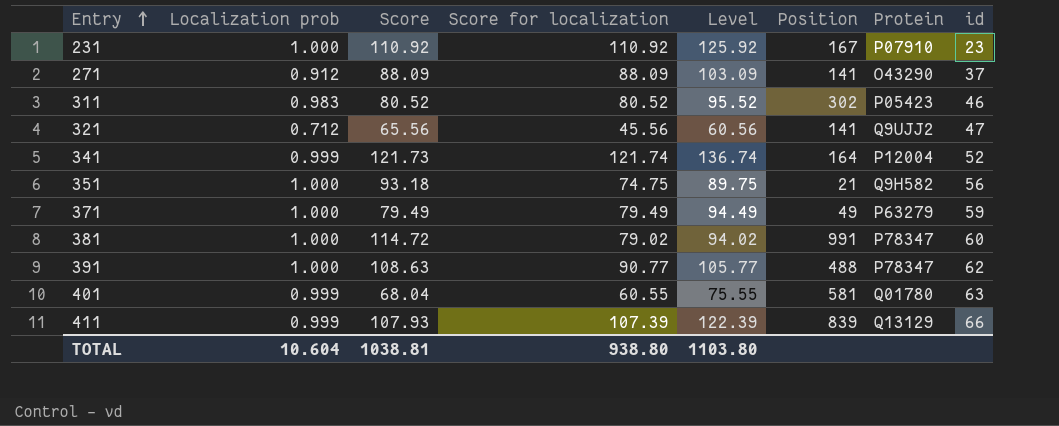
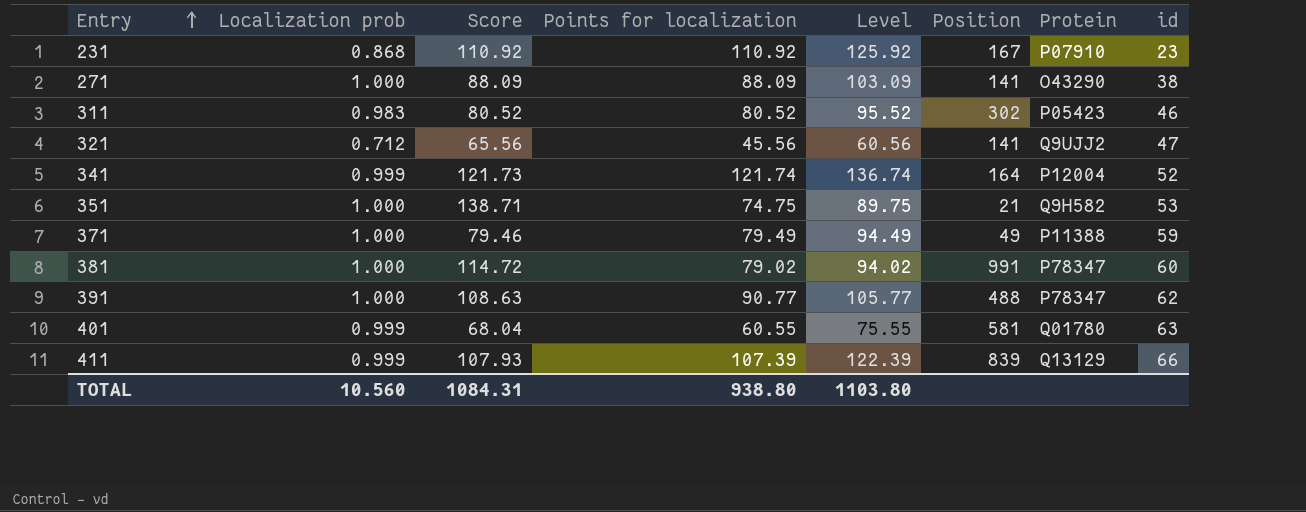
column name: Score for localization -> Points for localization
231 | Localization prob: 1.000 -> 0.868
271 | Localization prob: 0.912 -> 1.000
271 | id: 37 -> 38
351 | Score: 93.18 -> 138.71
351 | id: 56 -> 53
371 | Score: 79.49 -> 79.46
371 | Protein: P63279 -> P11388
TOTAL | Localization prob: 10.604 -> 10.560
TOTAL | Score: 1038.81 -> 1084.31

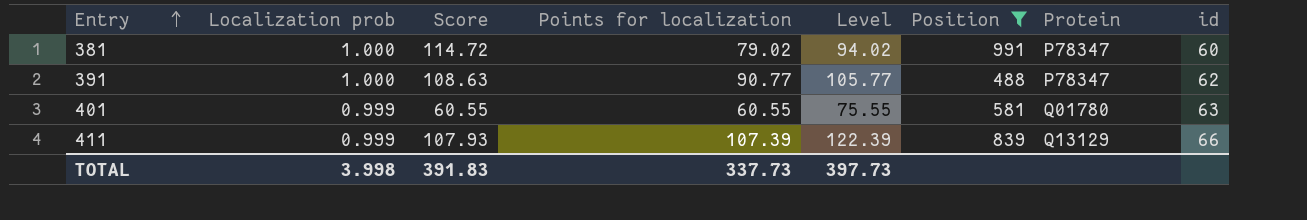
filter: none -> Position >= 488
401 | Score: 68.04 -> 60.55
TOTAL | Localization prob: 10.560 -> 3.998
TOTAL | Score: 1084.31 -> 391.83
TOTAL | Points for localization: 938.80 -> 337.73
TOTAL | Level: 1103.80 -> 397.73

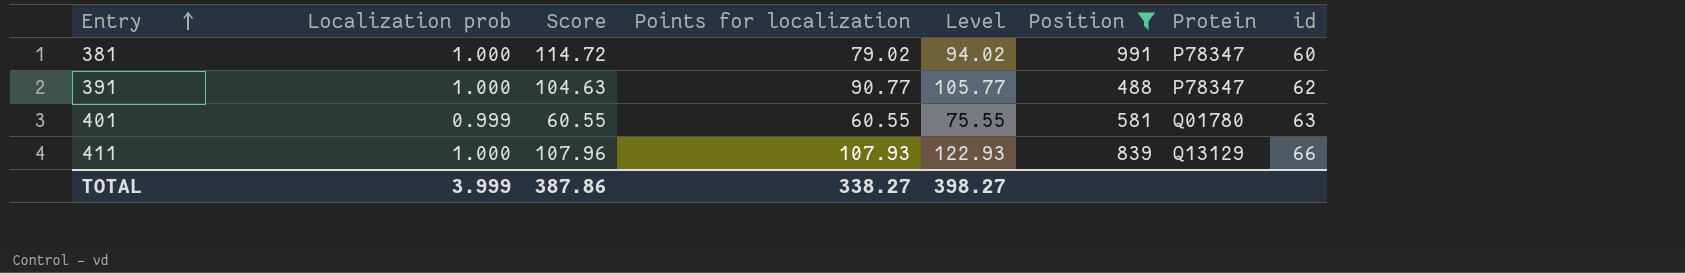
391 | Score: 108.63 -> 104.63
411 | Localization prob: 0.999 -> 1.000
411 | Score: 107.93 -> 107.96
411 | Points for localization: 107.39 -> 107.93
411 | Level: 122.39 -> 122.93
TOTAL | Localization prob: 3.998 -> 3.999
TOTAL | Score: 391.83 -> 387.86
TOTAL | Points for localization: 337.73 -> 338.27
TOTAL | Level: 397.73 -> 398.27

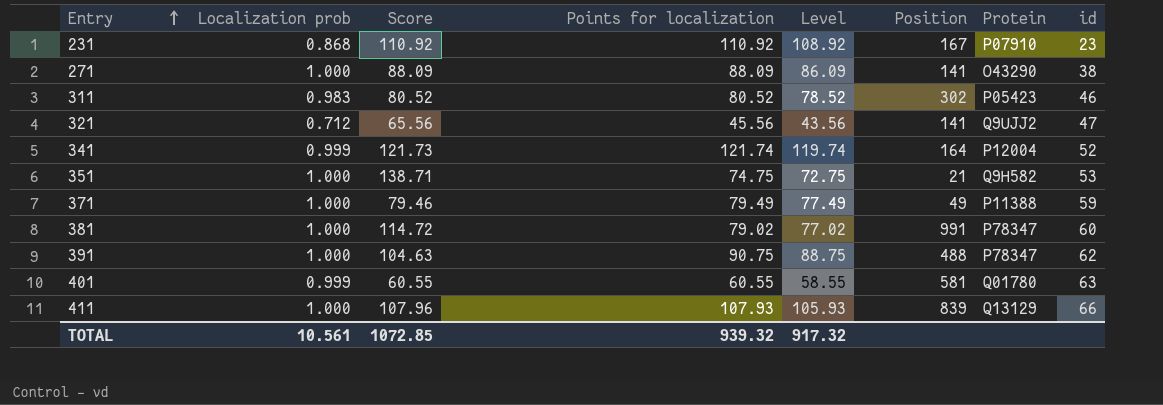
filter: Position >= 488 -> none
column Level | formula: [Points for localization] + 15 -> [Points for localization] - 2
391 | Points for localization: 90.77 -> 90.75
TOTAL | Localization prob: 3.999 -> 10.561
TOTAL | Score: 387.86 -> 1072.85
TOTAL | Points for localization: 338.27 -> 939.32
TOTAL | Level: 398.27 -> 917.32

